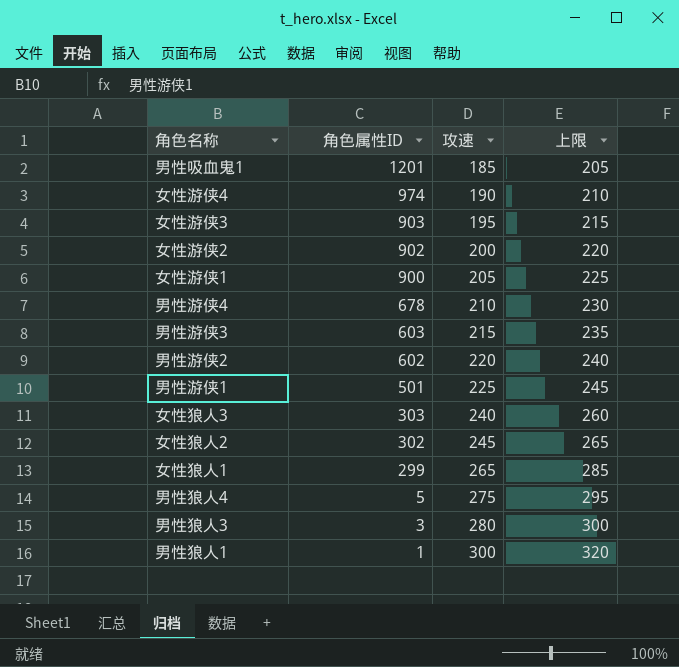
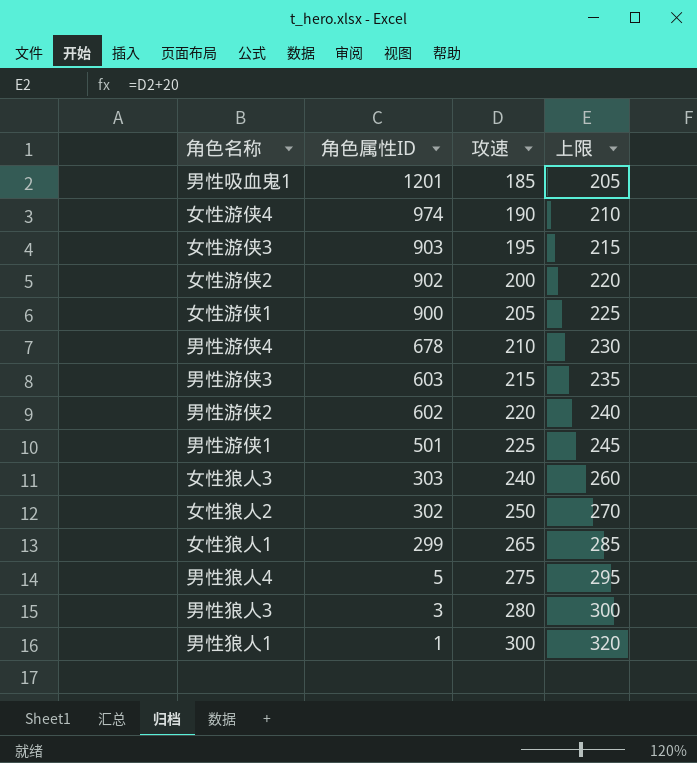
女性狼人2 | 攻速: 245 -> 250
女性狼人2 | 上限: 265 -> 270

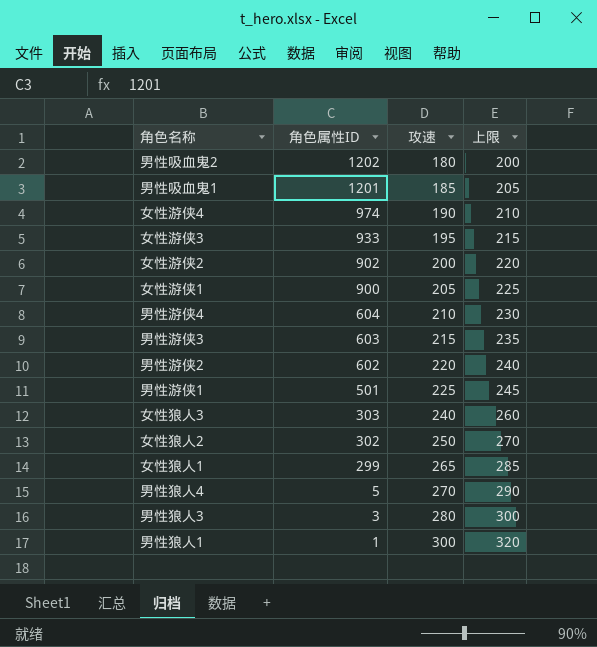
row 男性吸血鬼2: none -> 1202 | 180 | 200
女性游侠3 | 角色属性ID: 903 -> 933
男性游侠4 | 角色属性ID: 678 -> 604
男性狼人4 | 攻速: 275 -> 270
男性狼人4 | 上限: 295 -> 290

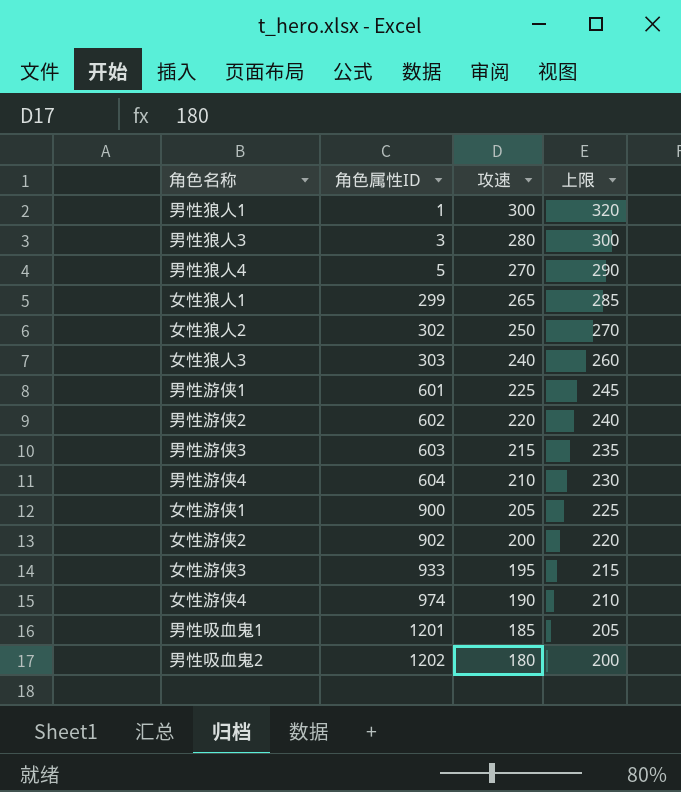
row order: 角色属性ID descending -> 角色属性ID ascending
男性游侠1 | 角色属性ID: 501 -> 601

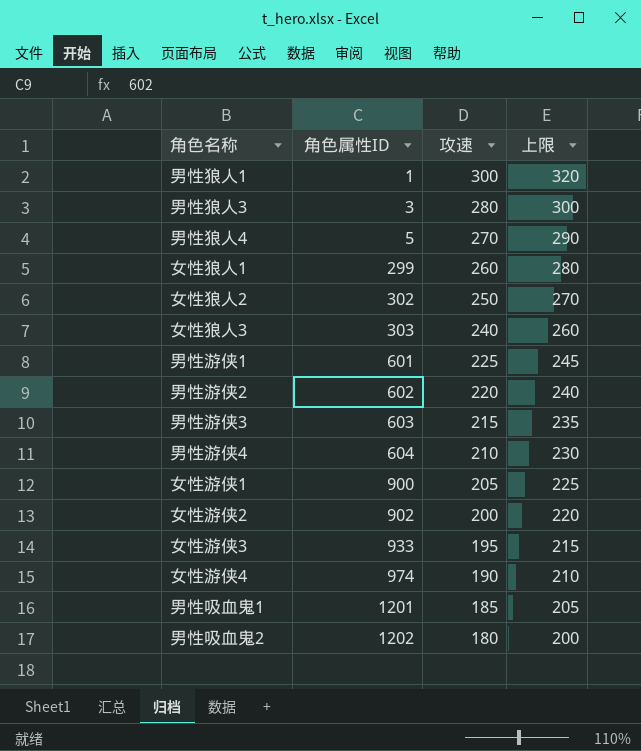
女性狼人1 | 攻速: 265 -> 260
女性狼人1 | 上限: 285 -> 280

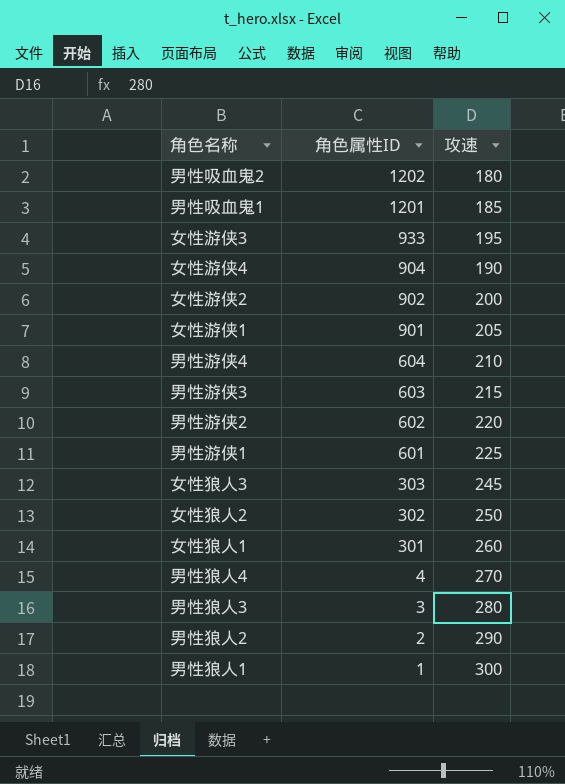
row order: 角色属性ID ascending -> 角色属性ID descending
column 上限 | formula: [攻速] + 20 -> none
女性游侠4 | 角色属性ID: 974 -> 904
女性游侠1 | 角色属性ID: 900 -> 901
女性狼人3 | 攻速: 240 -> 245
女性狼人1 | 角色属性ID: 299 -> 301
男性狼人4 | 角色属性ID: 5 -> 4
row 男性狼人2: none -> 2 | 290

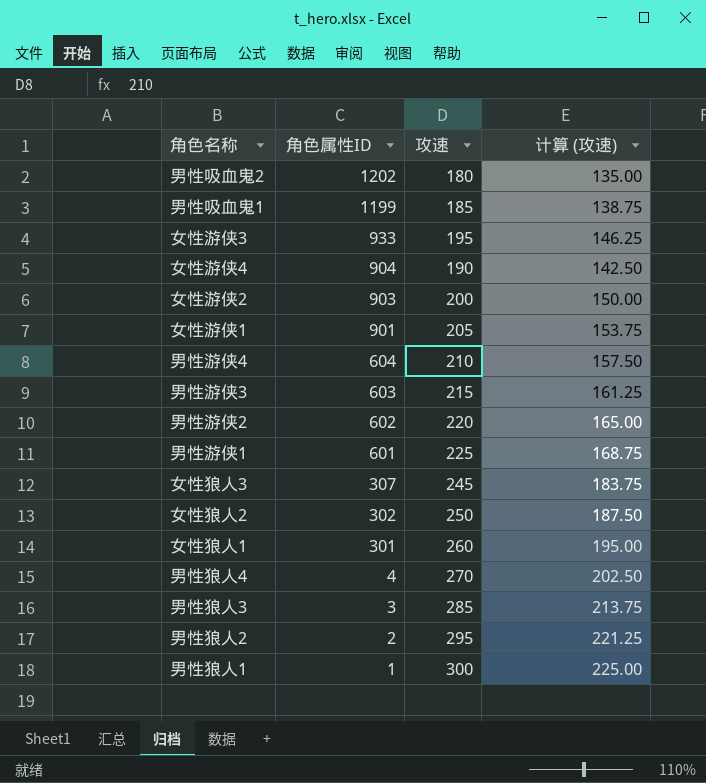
column 计算 (攻速) | formula: none -> [攻速] * 0.75
男性吸血鬼1 | 角色属性ID: 1201 -> 1199
女性游侠2 | 角色属性ID: 902 -> 903
女性狼人3 | 角色属性ID: 303 -> 307
男性狼人3 | 攻速: 280 -> 285
男性狼人2 | 攻速: 290 -> 295

